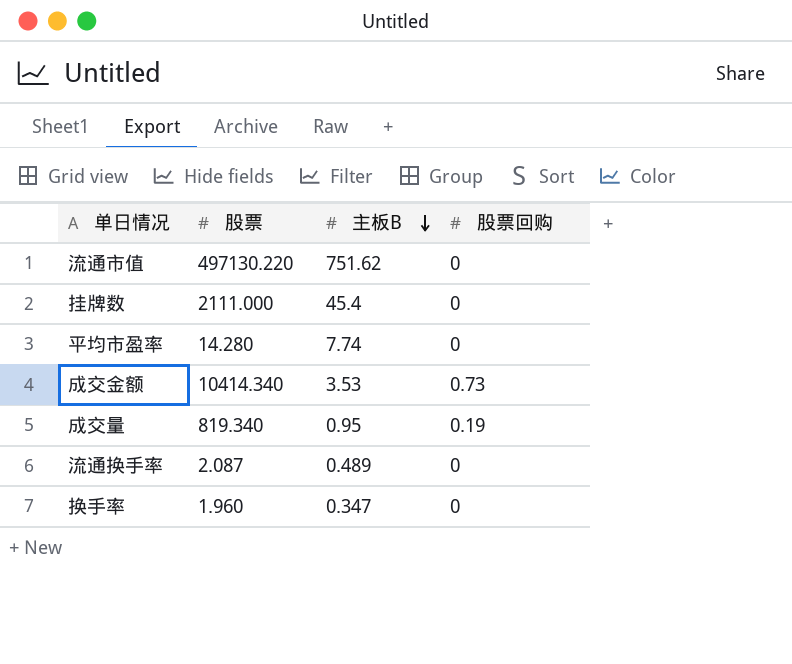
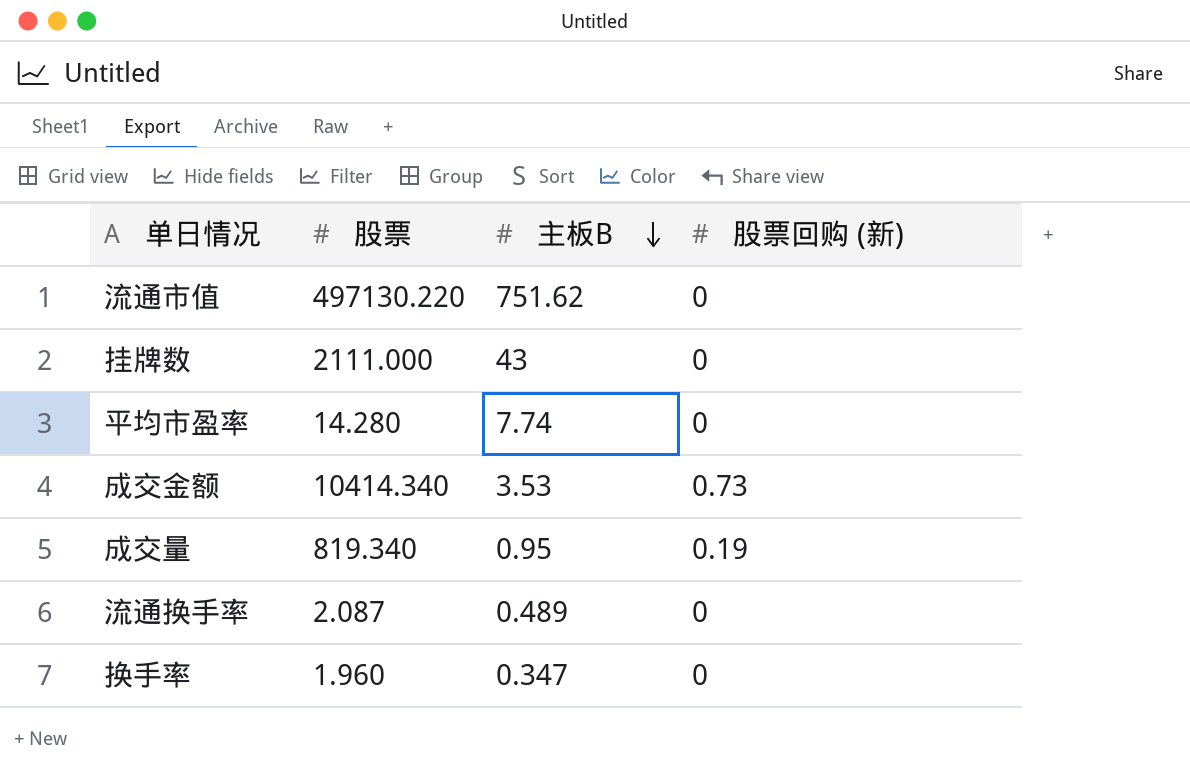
column name: 股票回购 -> 股票回购 (新)
挂牌数 | 主板B: 45.4 -> 43

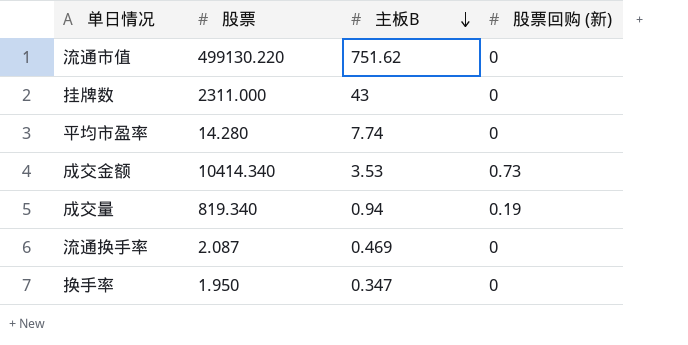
流通市值 | 股票: 497130.220 -> 499130.220
挂牌数 | 股票: 2111.000 -> 2311.000
成交量 | 主板B: 0.95 -> 0.94
流通换手率 | 主板B: 0.489 -> 0.469
换手率 | 股票: 1.960 -> 1.950

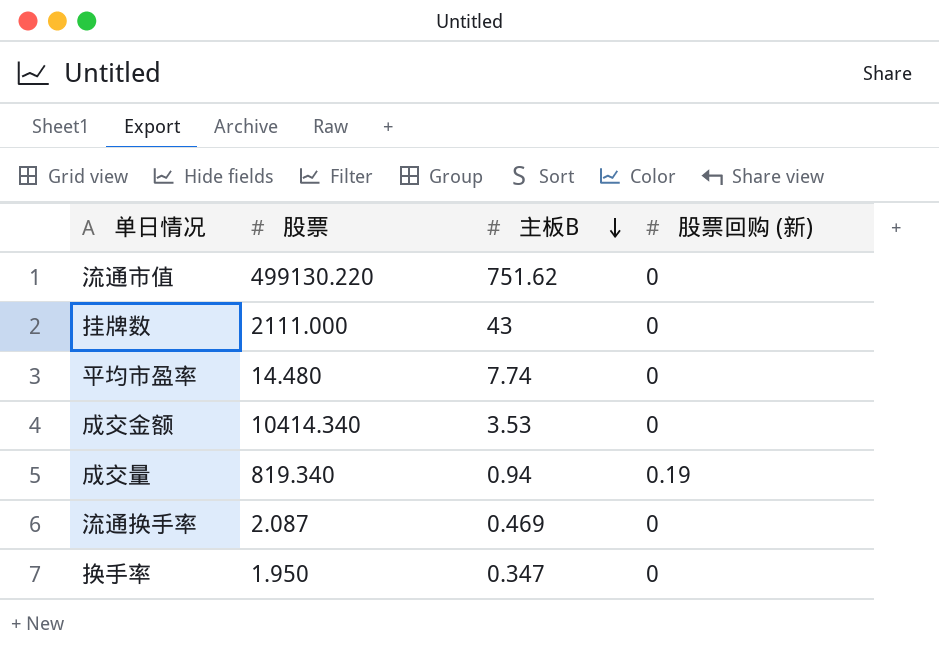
挂牌数 | 股票: 2311.000 -> 2111.000
平均市盈率 | 股票: 14.280 -> 14.480
成交金额 | 股票回购 (新): 0.73 -> 0

